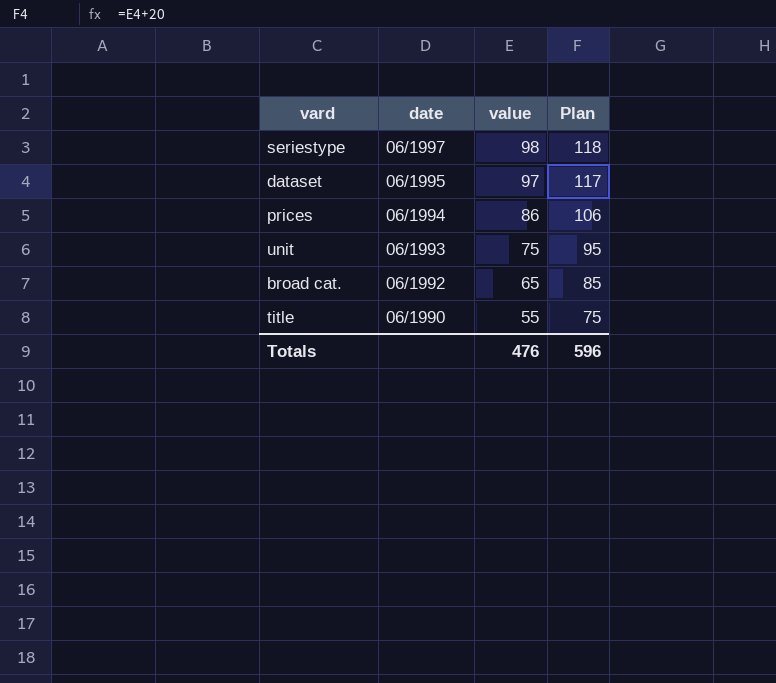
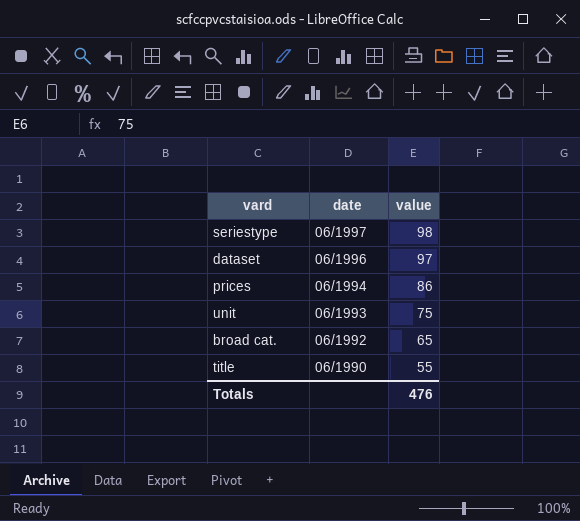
column Plan | formula: [value] + 20 -> none
dataset | date: 06/1995 -> 06/1996

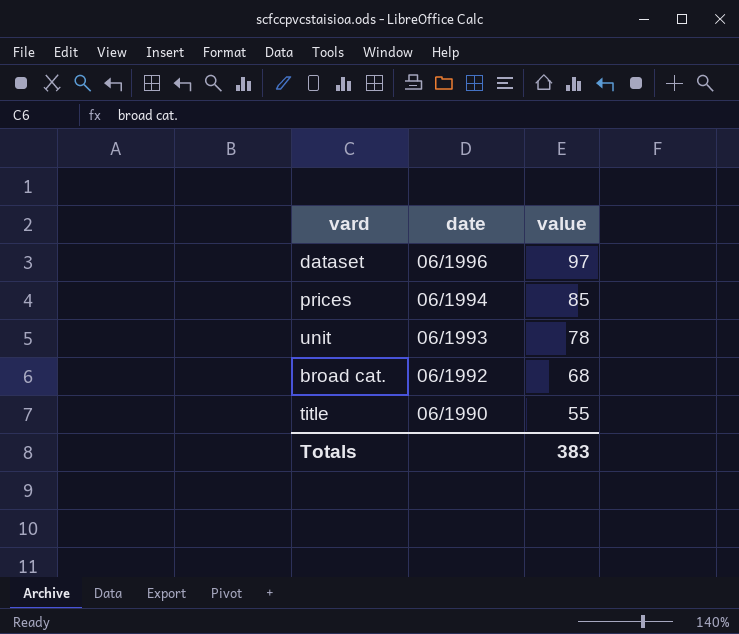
row seriestype: 06/1997 | 98 -> none
prices | value: 86 -> 85
unit | value: 75 -> 78
broad cat. | value: 65 -> 68
Totals | value: 476 -> 383

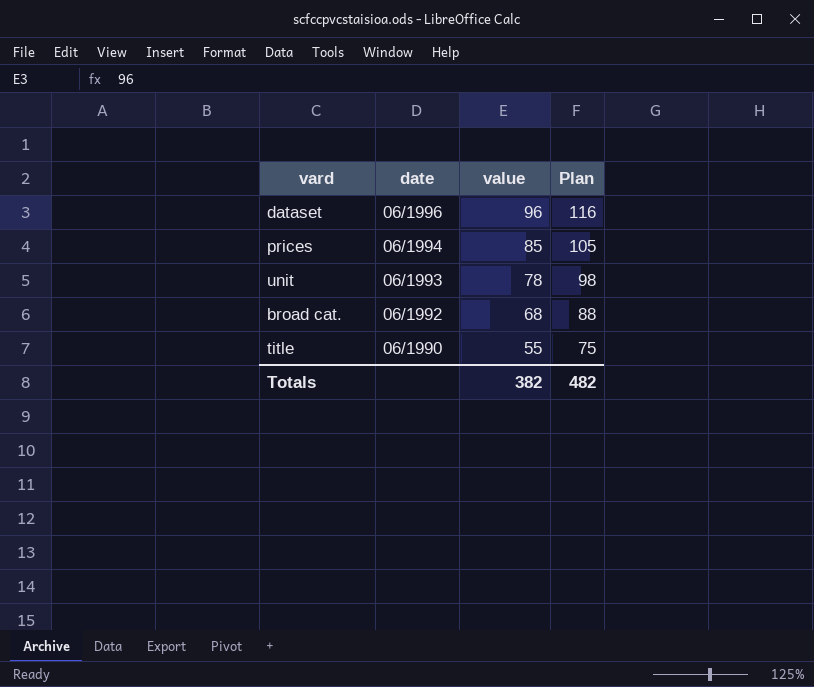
column Plan | formula: none -> [value] + 20
dataset | value: 97 -> 96
Totals | value: 383 -> 382

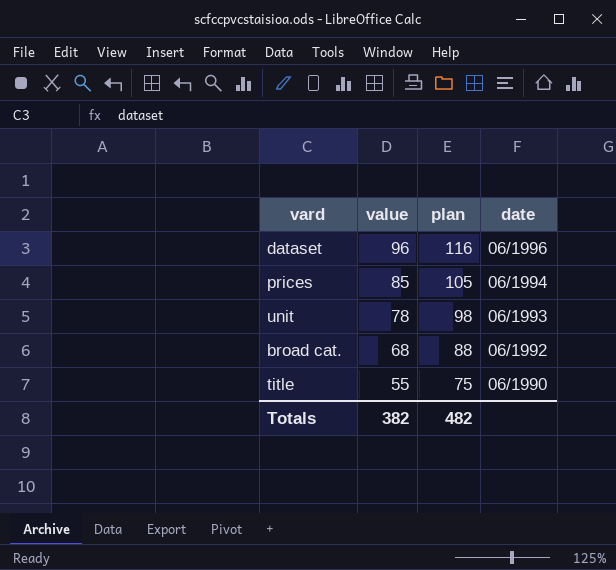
column name: Plan -> plan
column date | position: 2 -> 4

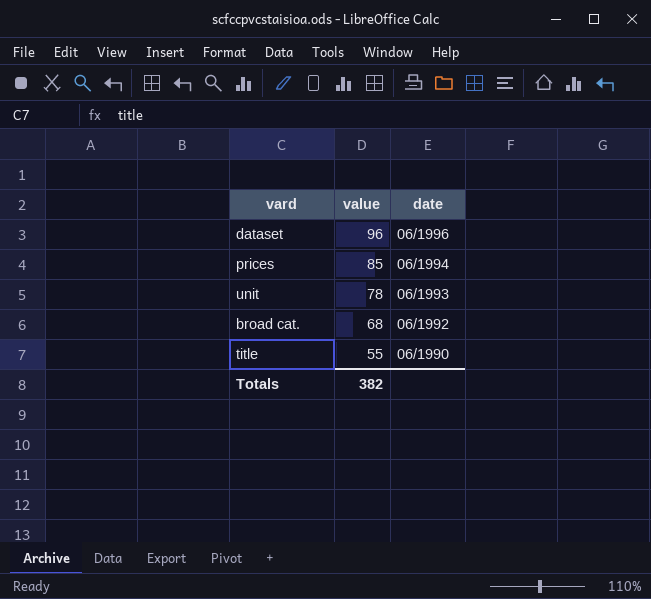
column plan | formula: [value] + 20 -> none

